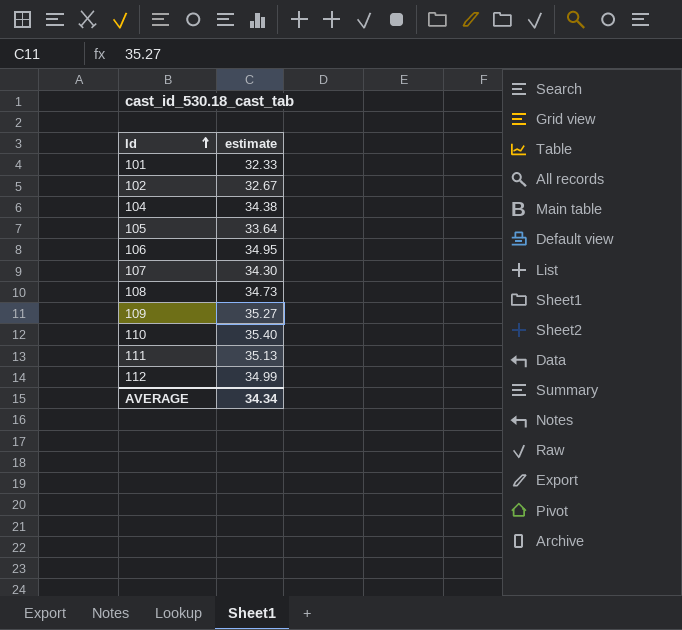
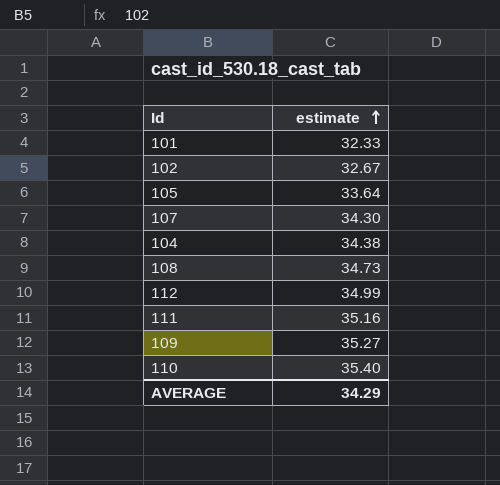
row order: Id ascending -> estimate ascending
row 106: 34.95 -> none
111 | estimate: 35.13 -> 35.16
AVERAGE | estimate: 34.34 -> 34.29

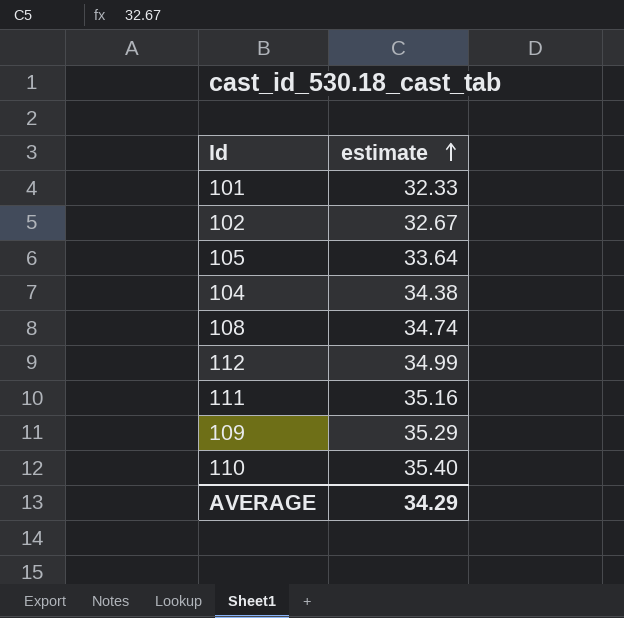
row 107: 34.30 -> none
108 | estimate: 34.73 -> 34.74
109 | estimate: 35.27 -> 35.29

